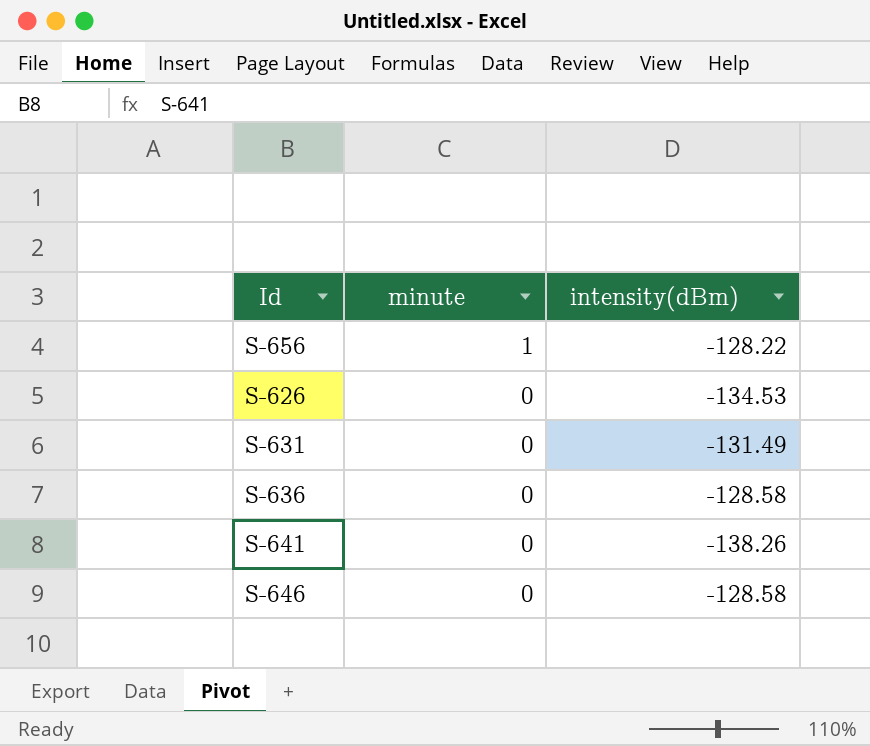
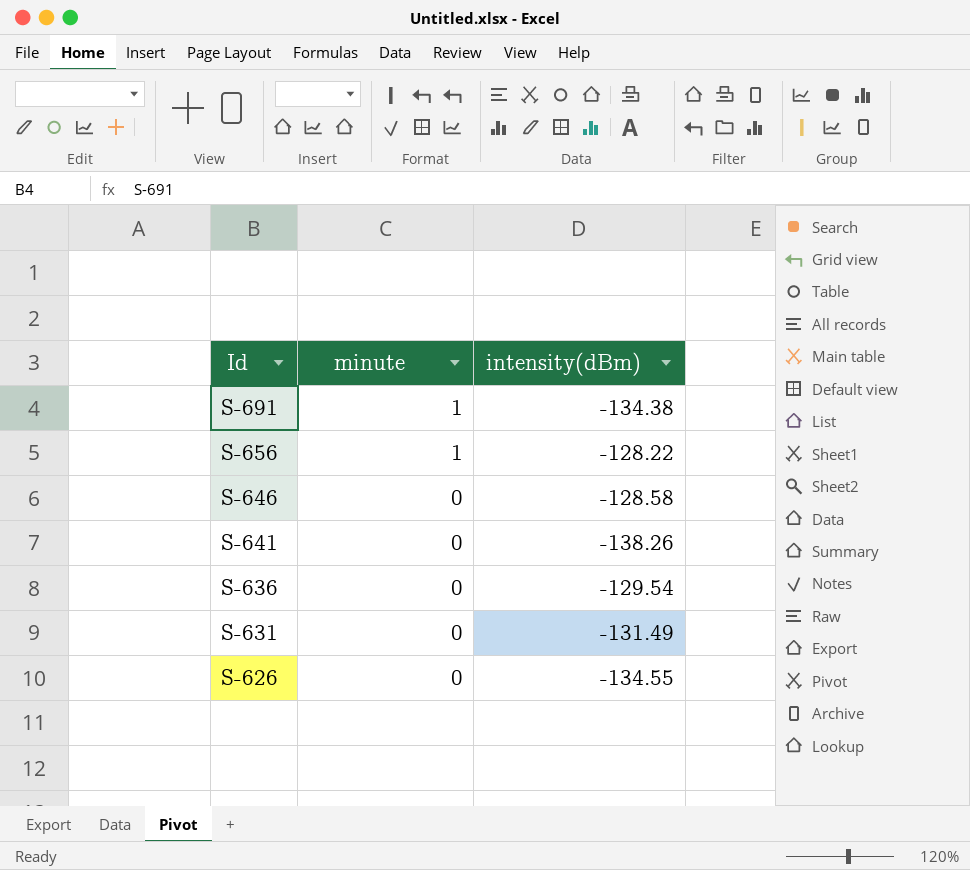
row order: minute descending -> Id descending
row S-691: none -> 1 | -134.38
S-636 | intensity(dBm): -128.58 -> -129.54
S-626 | intensity(dBm): -134.53 -> -134.55

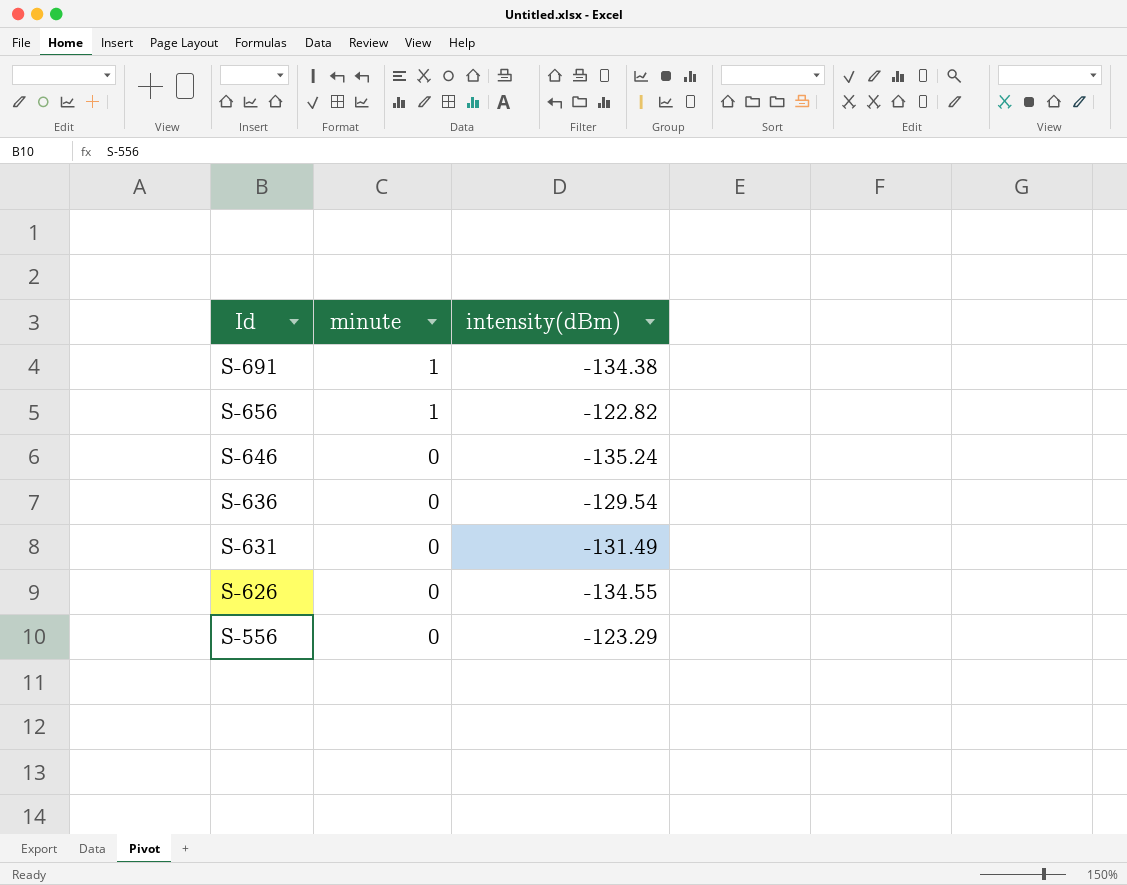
row S-641: 0 | -138.26 -> none
S-656 | intensity(dBm): -128.22 -> -122.82
S-646 | intensity(dBm): -128.58 -> -135.24
row S-556: none -> 0 | -123.29

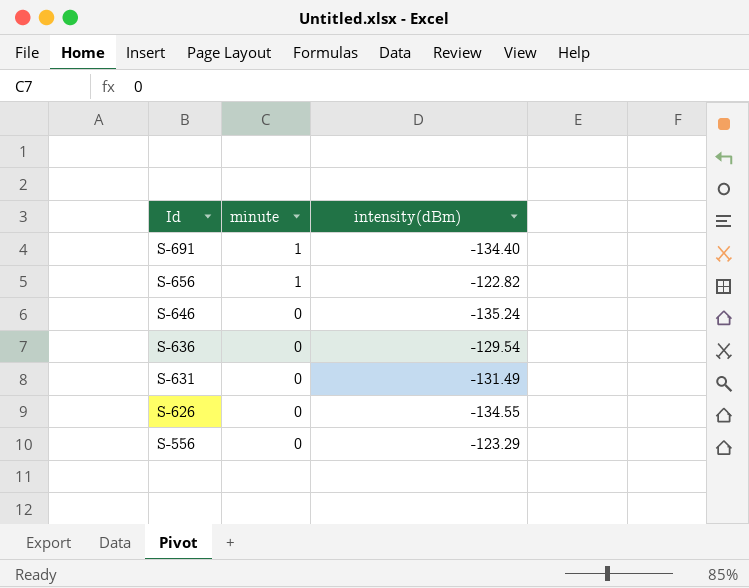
S-691 | intensity(dBm): -134.38 -> -134.40

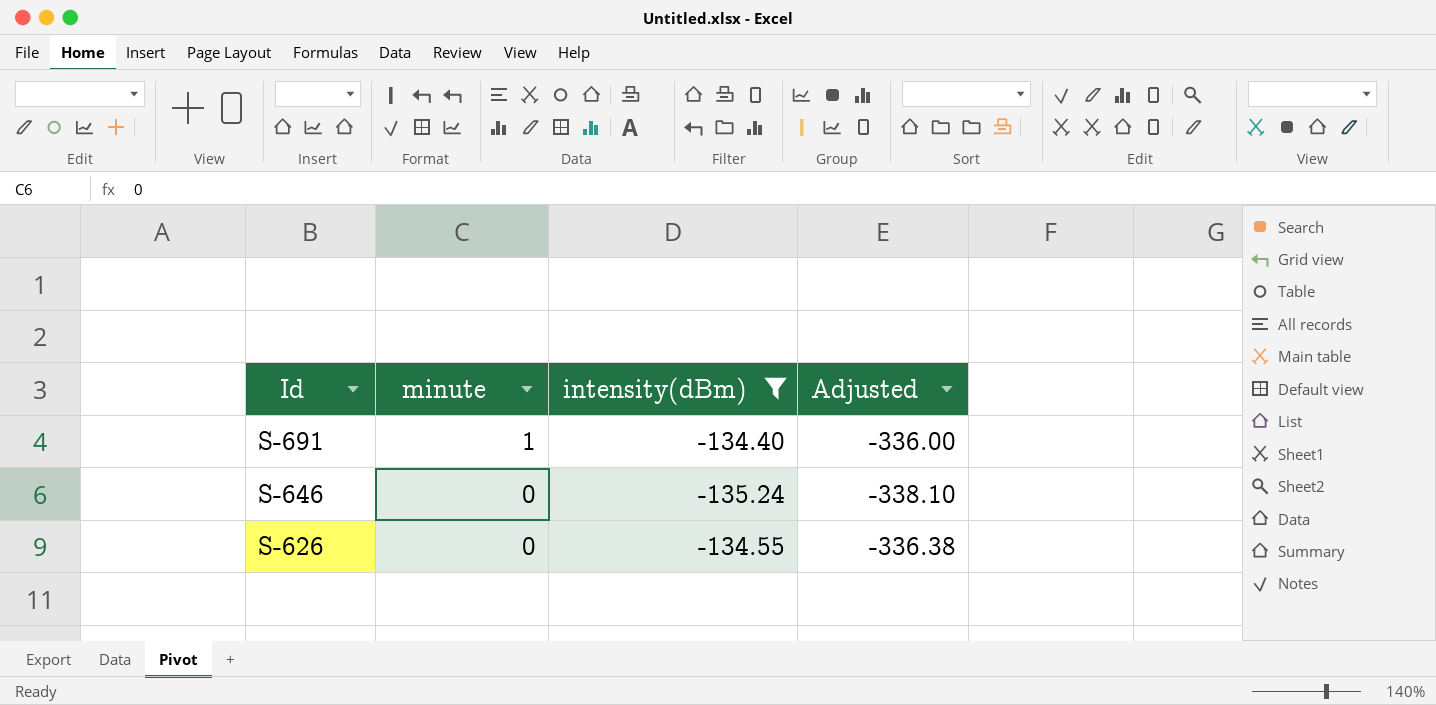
filter: none -> intensity(dBm) <= -134.40
column Adjusted | formula: none -> [intensity(dBm)] * 2.5

